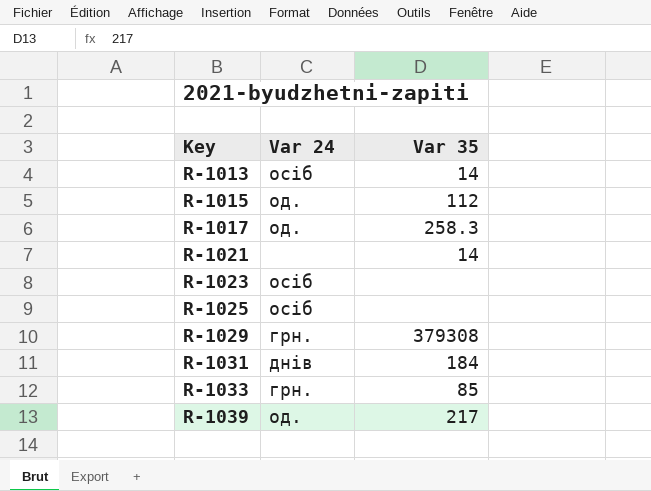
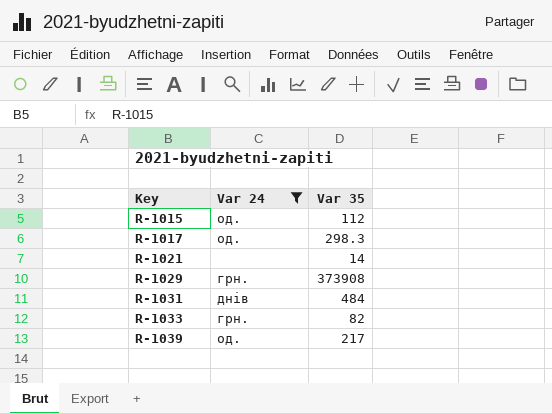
filter: none -> Var 24 != осіб
R-1017 | Var 35: 258.3 -> 298.3
R-1029 | Var 35: 379308 -> 373908
R-1031 | Var 35: 184 -> 484
R-1033 | Var 35: 85 -> 82

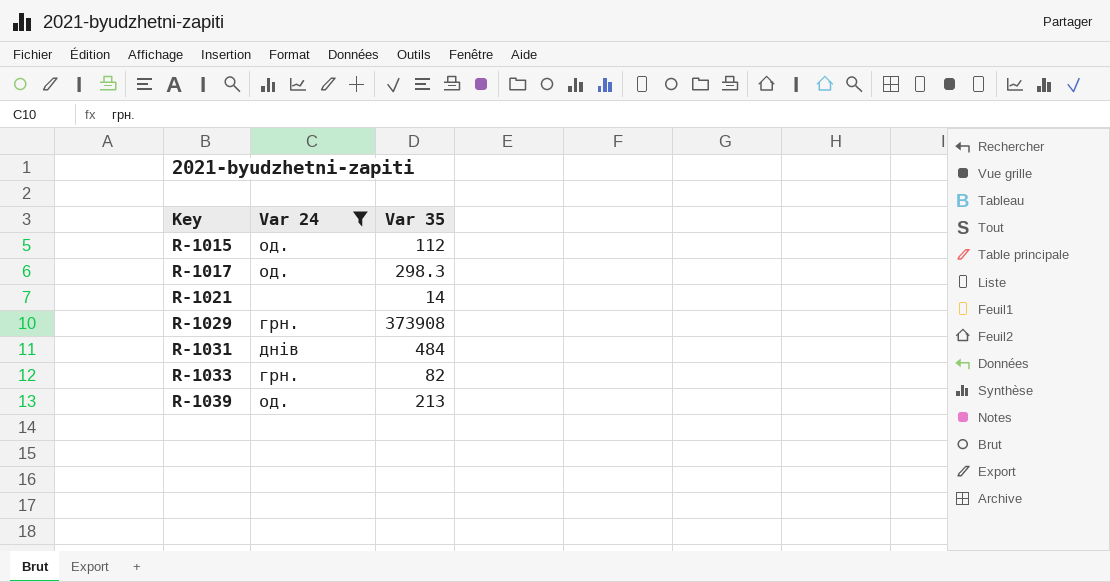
R-1039 | Var 35: 217 -> 213

